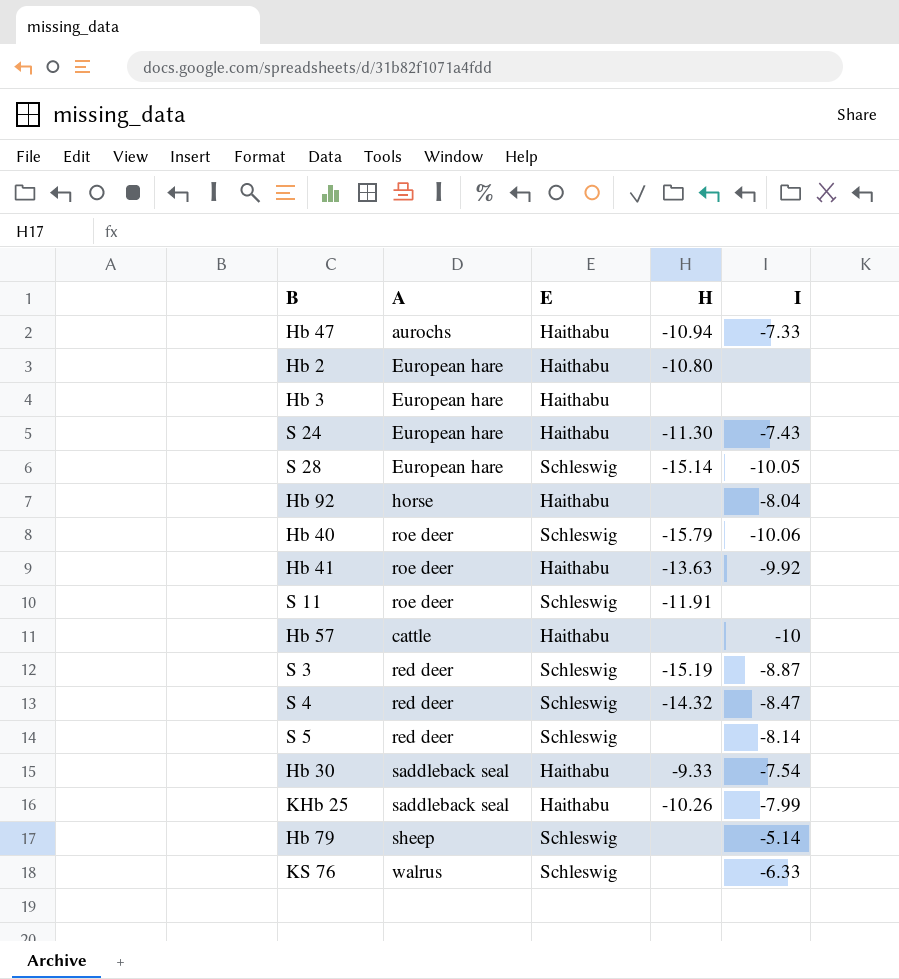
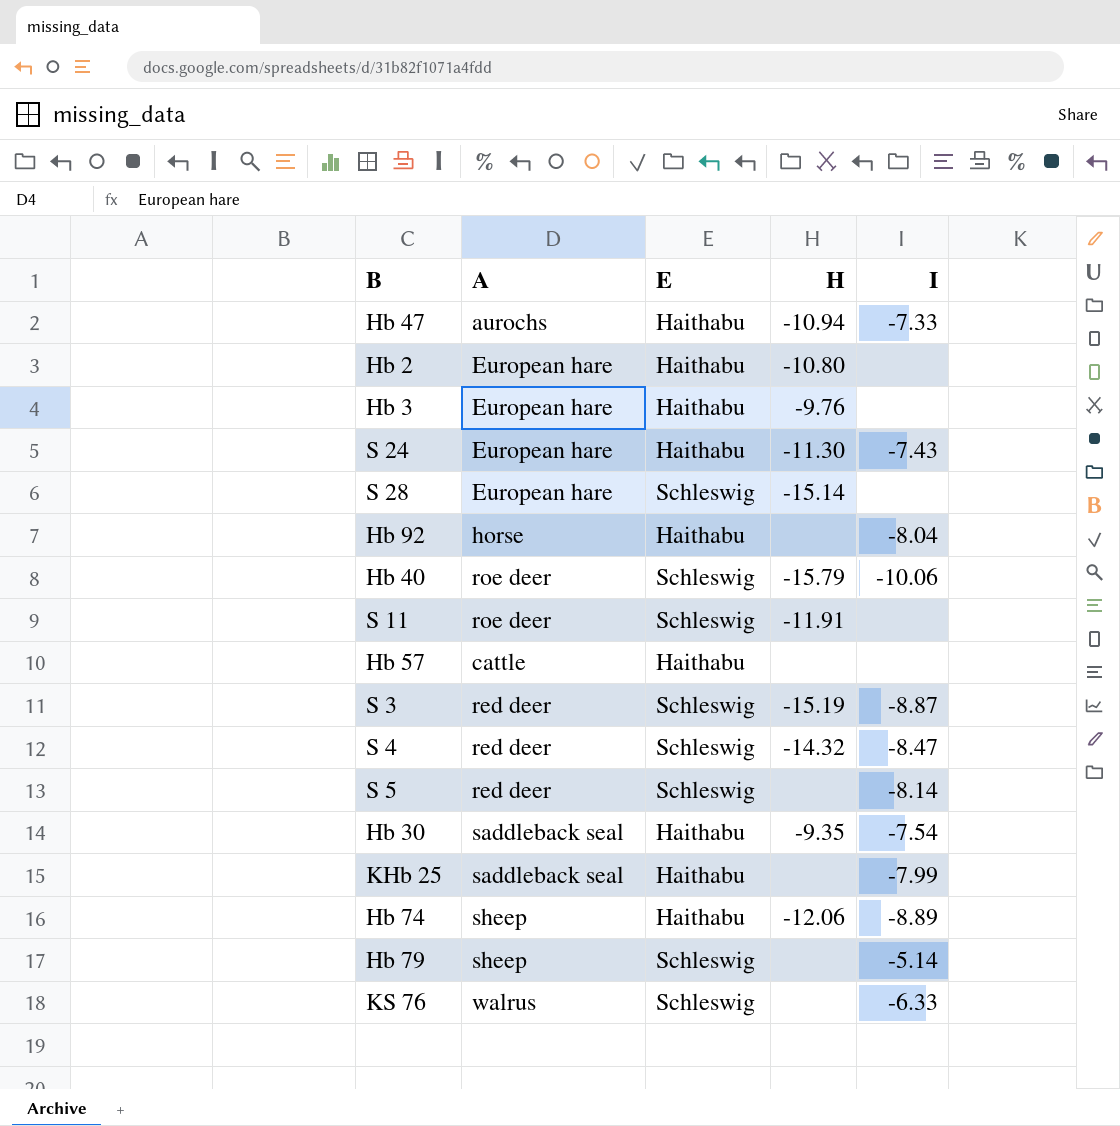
row Hb 41: roe deer | Haithabu | -13.63 | -9.92 -> none
Hb 3 | H: none -> -9.76
S 28 | I: -10.05 -> none
Hb 57 | I: -10 -> none
Hb 30 | H: -9.33 -> -9.35
KHb 25 | H: -10.26 -> none
row Hb 74: none -> sheep | Haithabu | -12.06 | -8.89

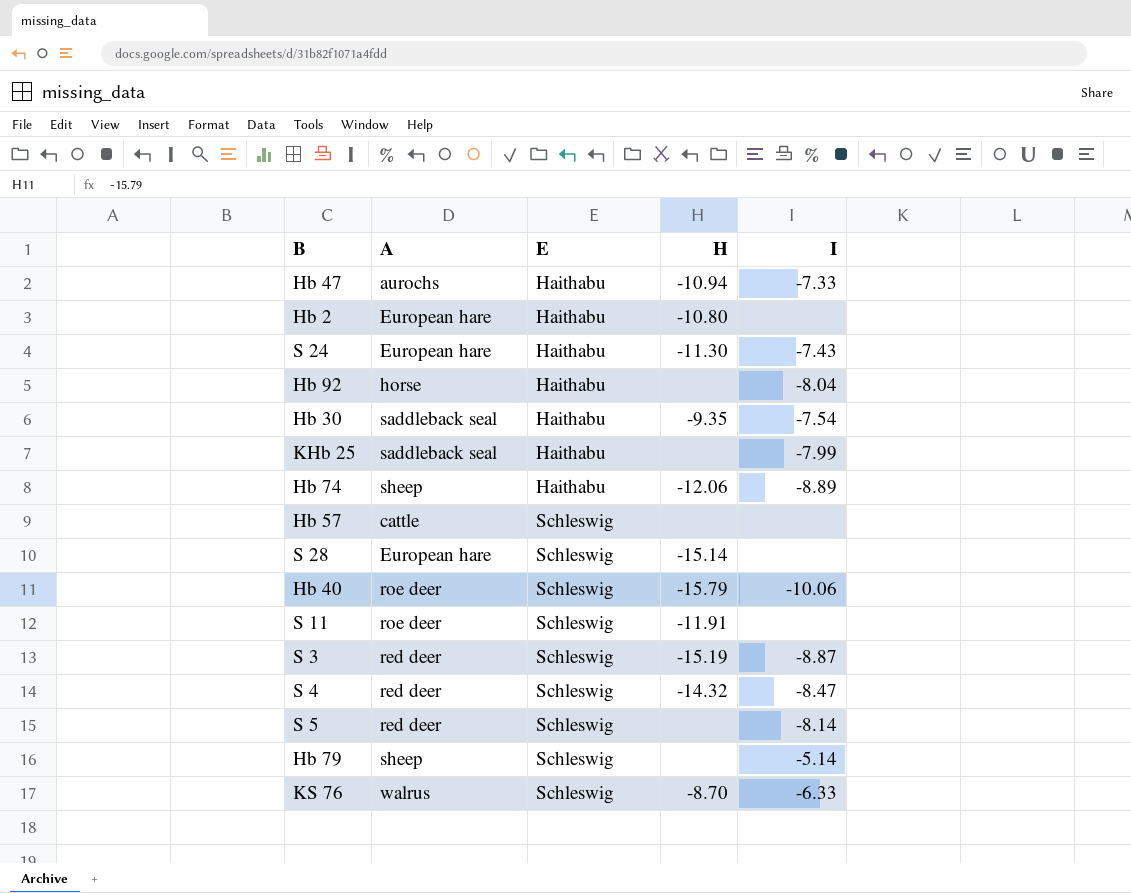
row order: none -> E ascending
row Hb 3: European hare | Haithabu | -9.76 | none -> none
Hb 57 | E: Haithabu -> Schleswig
KS 76 | H: none -> -8.70

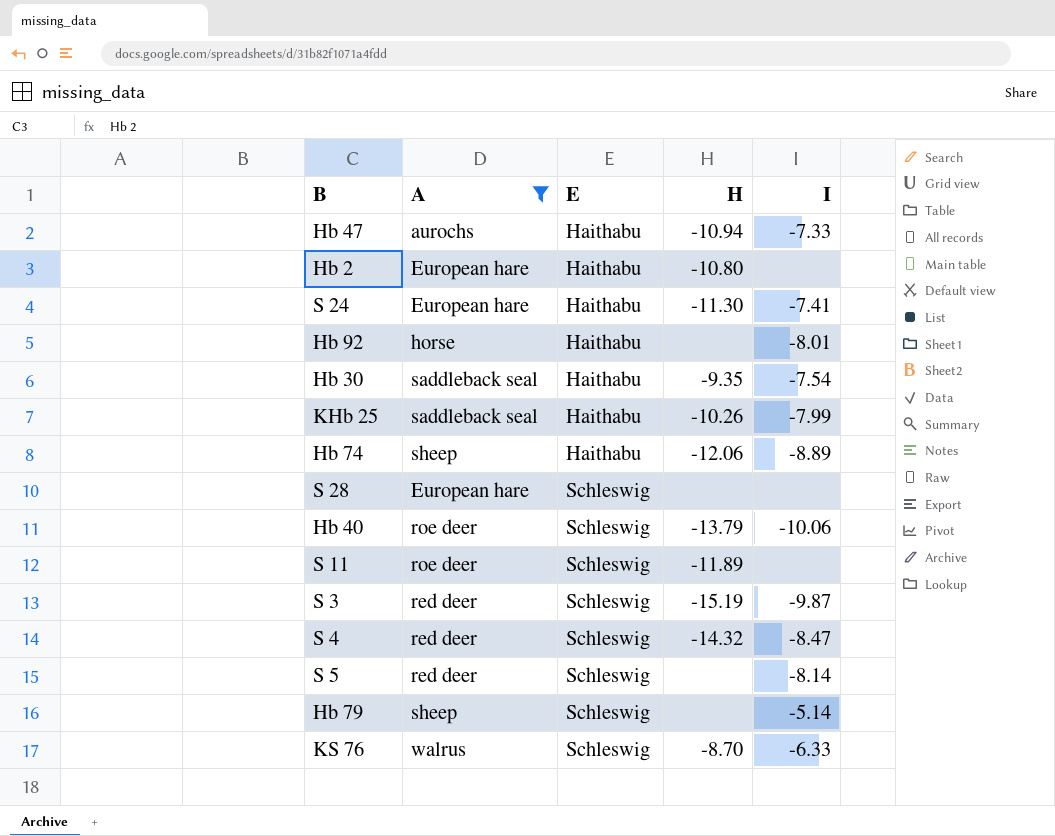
filter: none -> A != cattle
S 24 | I: -7.43 -> -7.41
Hb 92 | I: -8.04 -> -8.01
KHb 25 | H: none -> -10.26
S 28 | H: -15.14 -> none
Hb 40 | H: -15.79 -> -13.79
S 11 | H: -11.91 -> -11.89
S 3 | I: -8.87 -> -9.87

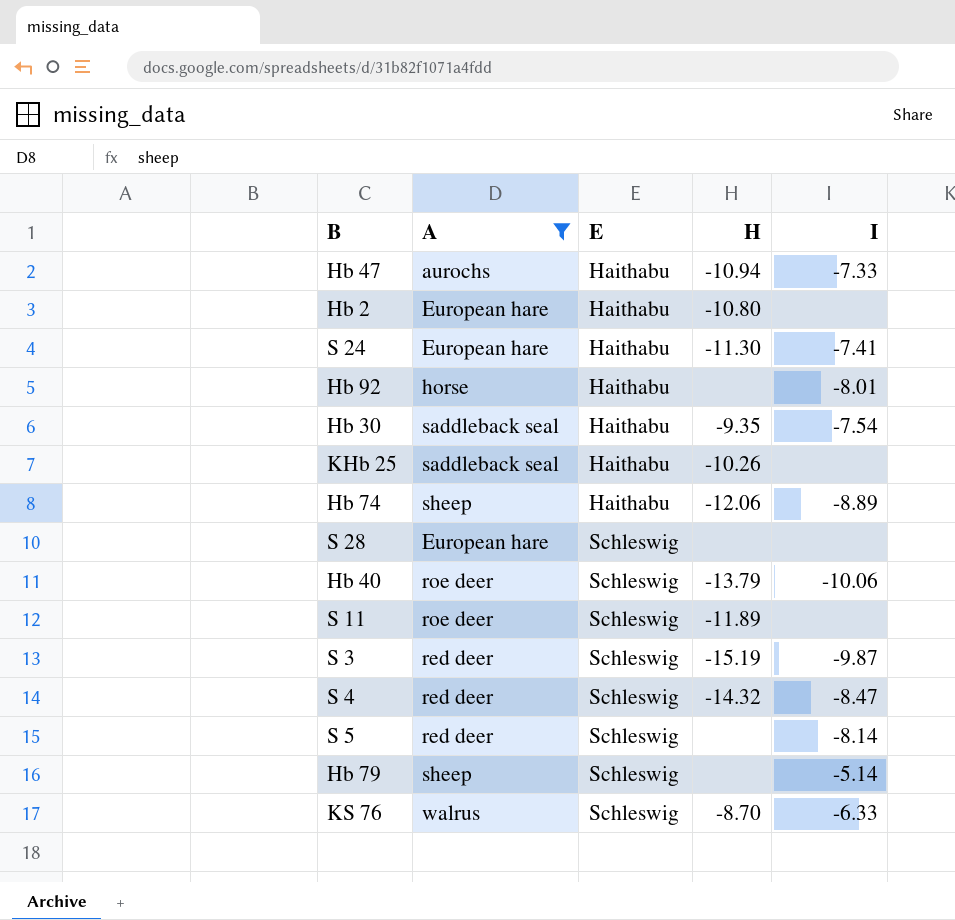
KHb 25 | I: -7.99 -> none

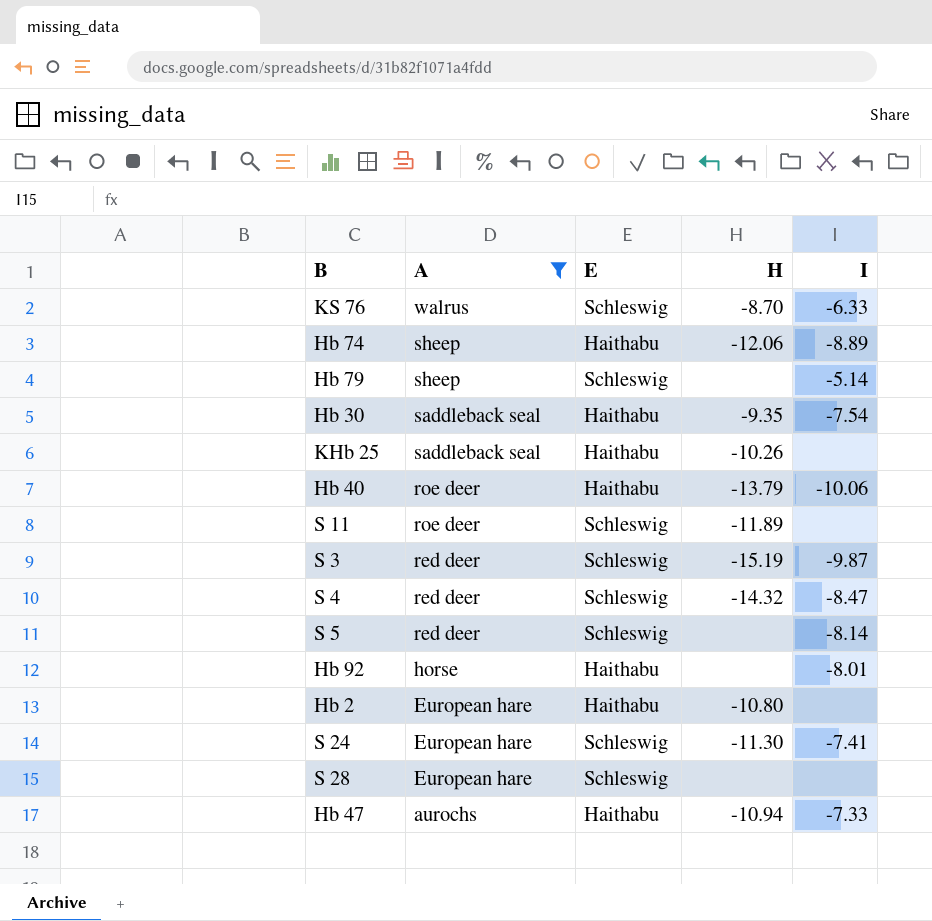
row order: E ascending -> A descending
Hb 40 | E: Schleswig -> Haithabu
S 24 | E: Haithabu -> Schleswig

